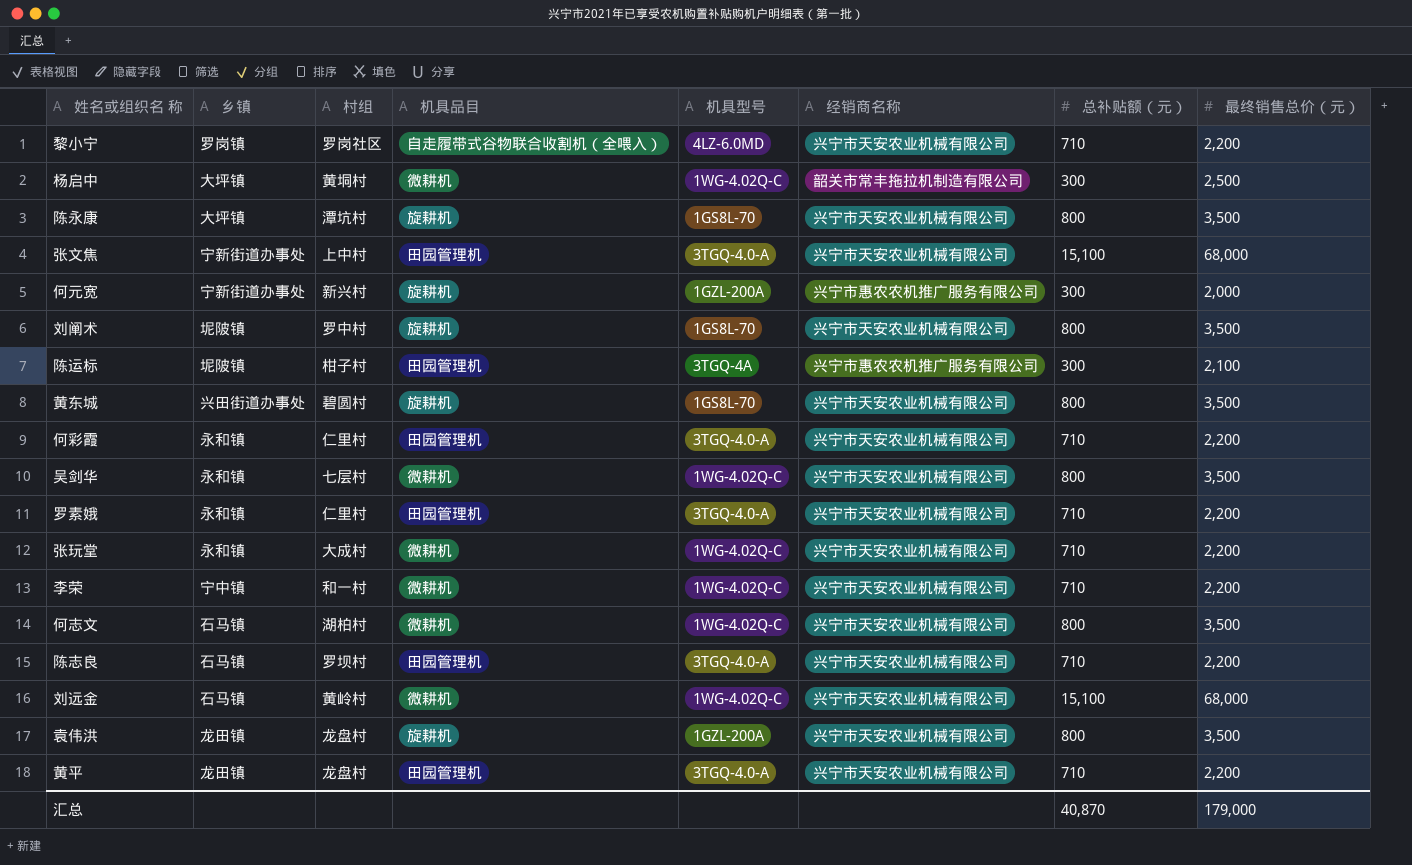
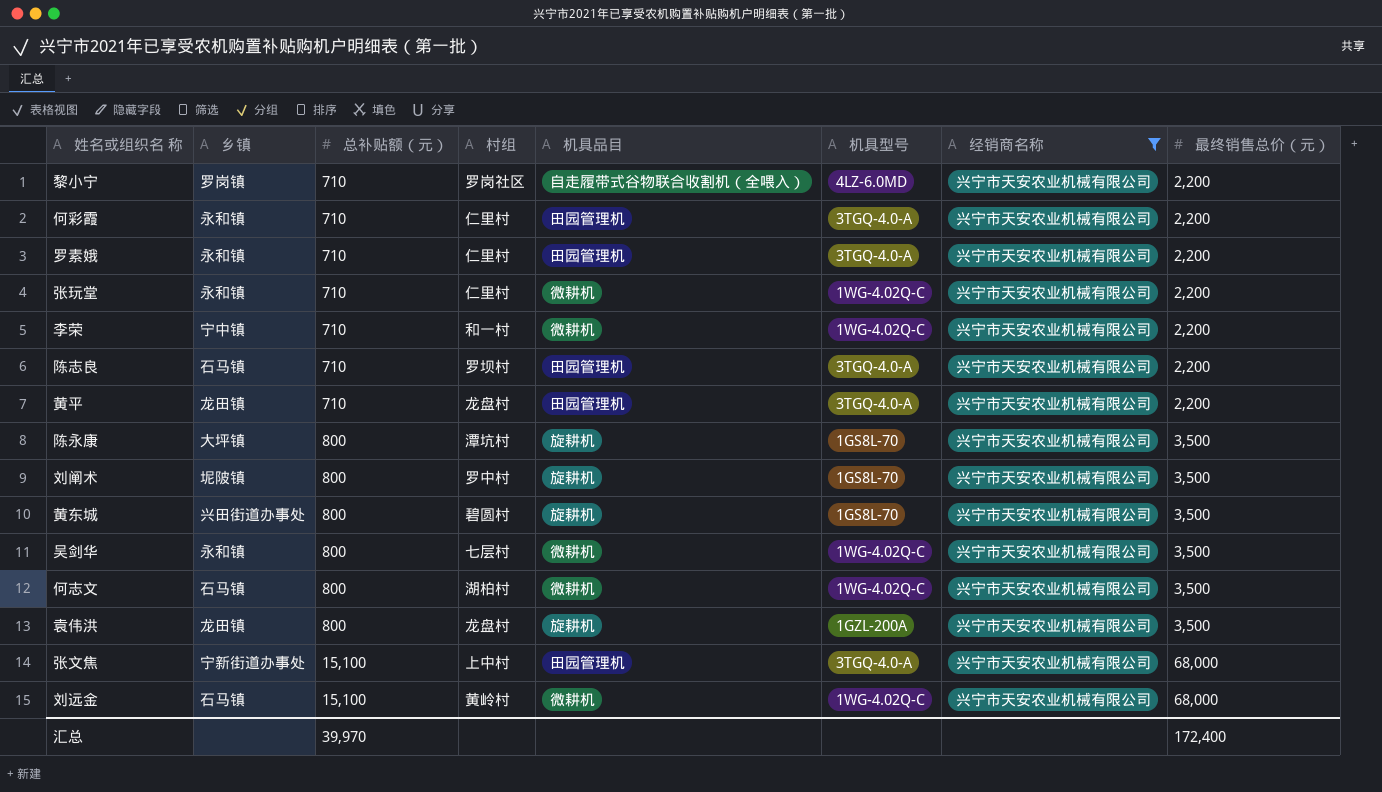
filter: none -> 经销商名称 = 兴宁市天安农业机械有限公司
row order: none -> 总补贴额（元） ascending
column 总补贴额（元） | position: 7 -> 3
张玩堂 | 村组: 大成村 -> 仁里村
汇总 | 总补贴额（元）: 40,870 -> 39,970
汇总 | 最终销售总价（元）: 179,000 -> 172,400

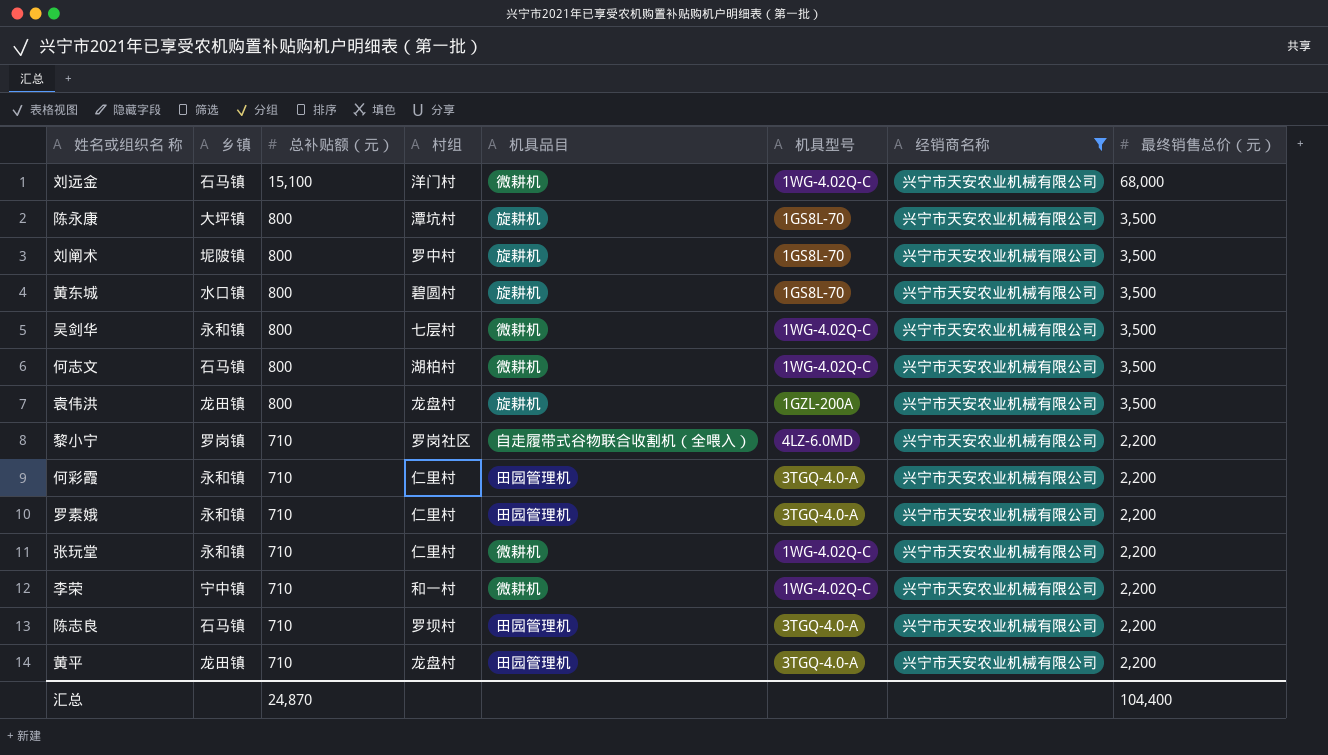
row order: 总补贴额（元） ascending -> 总补贴额（元） descending
row 张文焦: 宁新街道办事处 | 15,100 | 上中村 | 田园管理机 | 3TGQ-4.0-A | 兴宁市天安农业机械有限公司 | 68,000 -> none
刘远金 | 村组: 黄岭村 -> 洋门村
黄东城 | 乡镇: 兴田街道办事处 -> 水口镇
汇总 | 总补贴额（元）: 39,970 -> 24,870
汇总 | 最终销售总价（元）: 172,400 -> 104,400

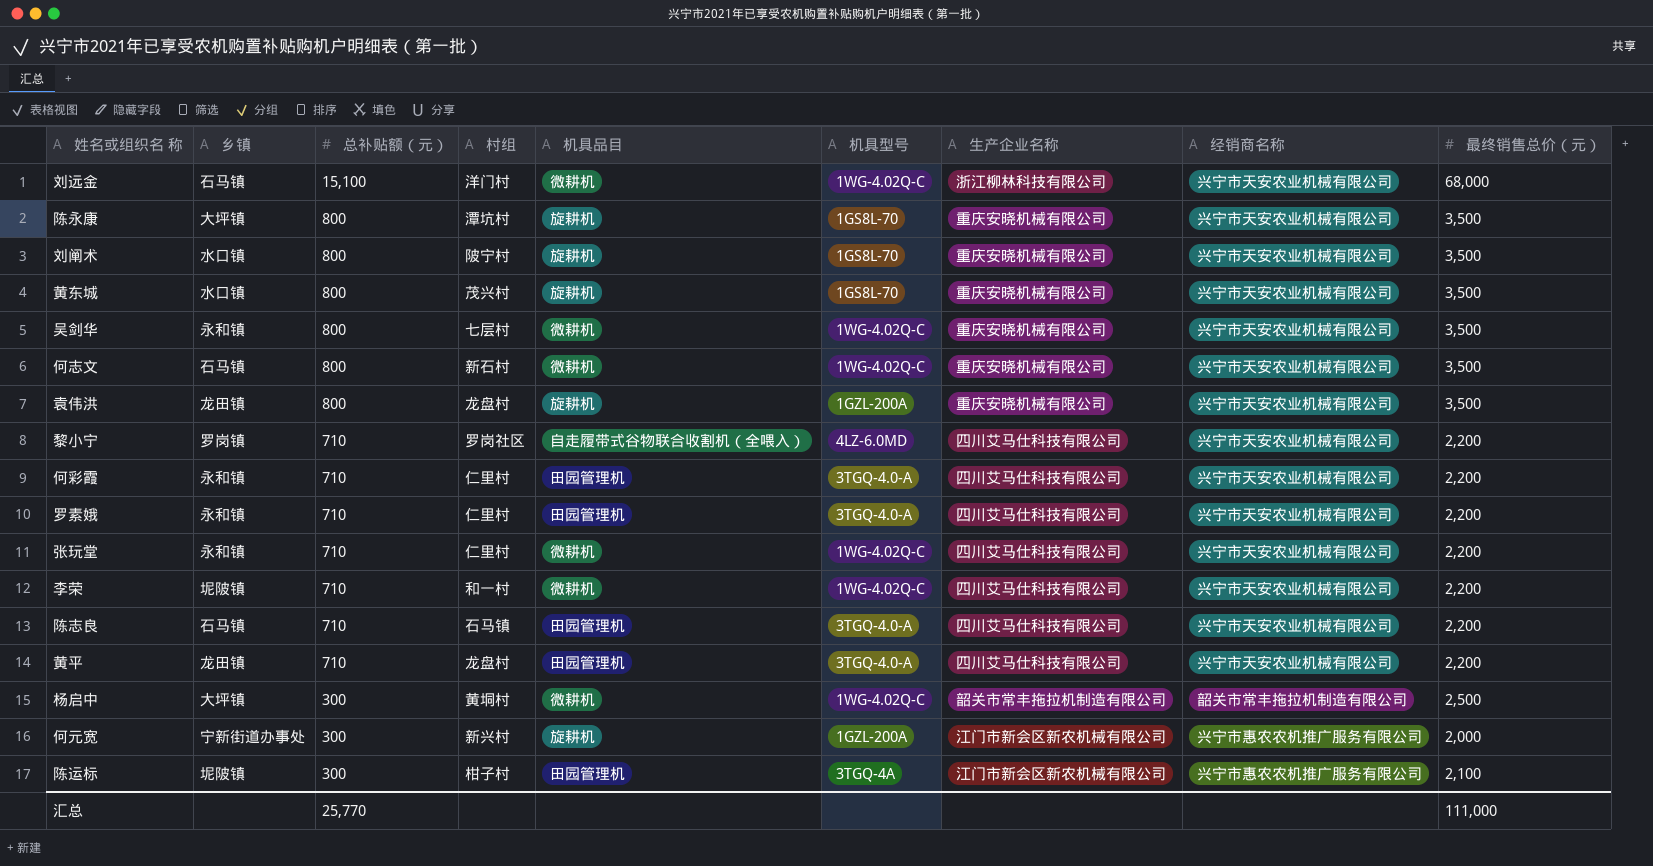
filter: 经销商名称 = 兴宁市天安农业机械有限公司 -> none
column 生产企业名称 | position: none -> 7
刘阐术 | 乡镇: 坭陂镇 -> 水口镇
刘阐术 | 村组: 罗中村 -> 陂宁村
黄东城 | 村组: 碧圆村 -> 茂兴村
何志文 | 村组: 湖柏村 -> 新石村
李荣 | 乡镇: 宁中镇 -> 坭陂镇
陈志良 | 村组: 罗坝村 -> 石马镇
汇总 | 总补贴额（元）: 24,870 -> 25,770
汇总 | 最终销售总价（元）: 104,400 -> 111,000

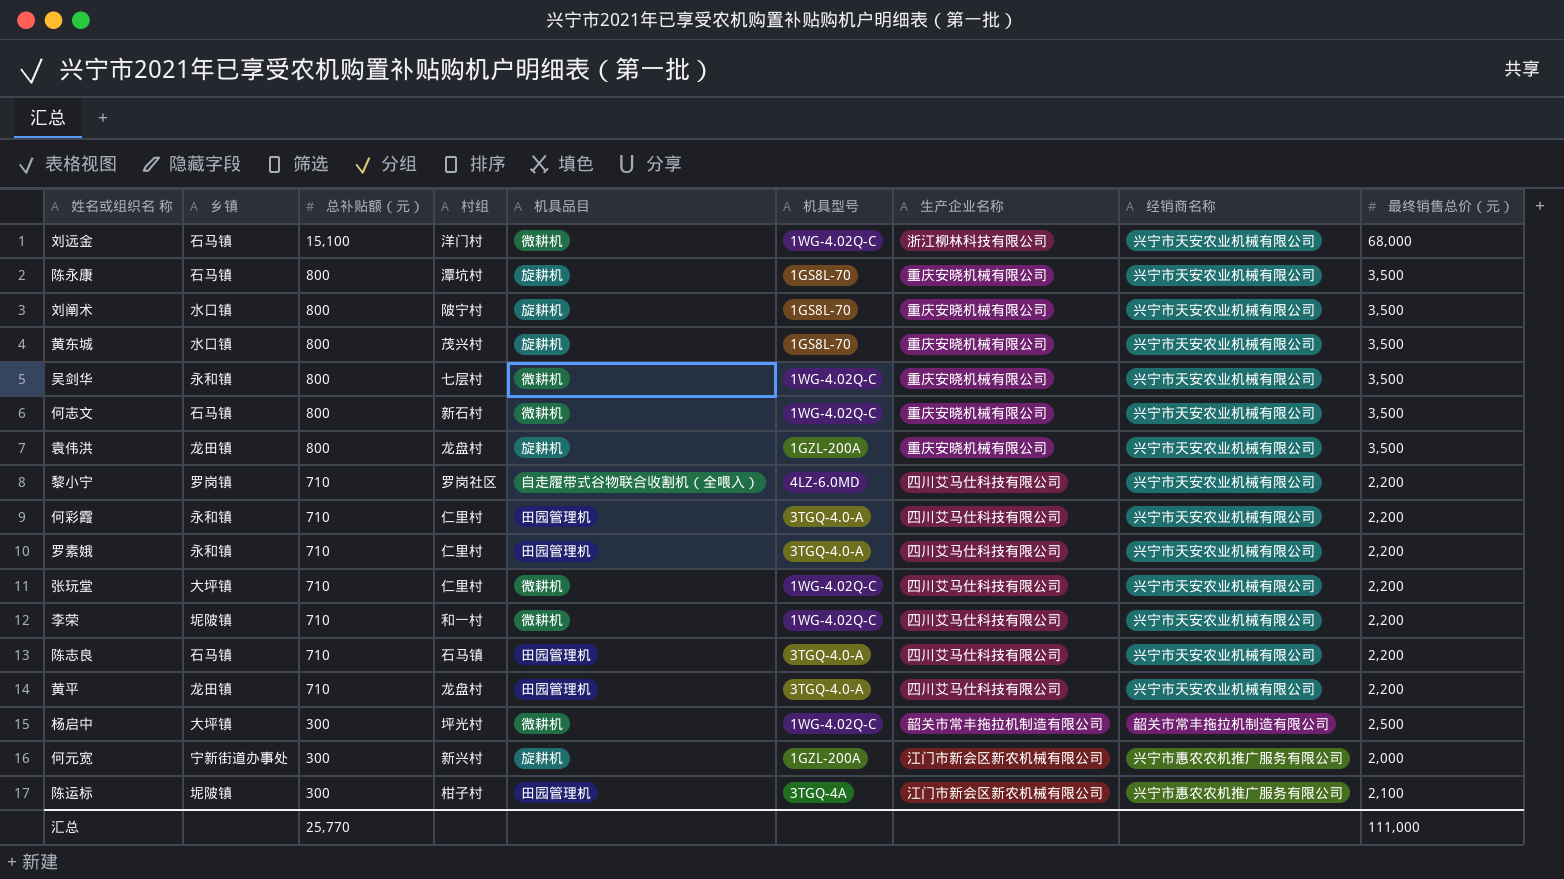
陈永康 | 乡镇: 大坪镇 -> 石马镇
张玩堂 | 乡镇: 永和镇 -> 大坪镇
杨启中 | 村组: 黄垌村 -> 坪光村

